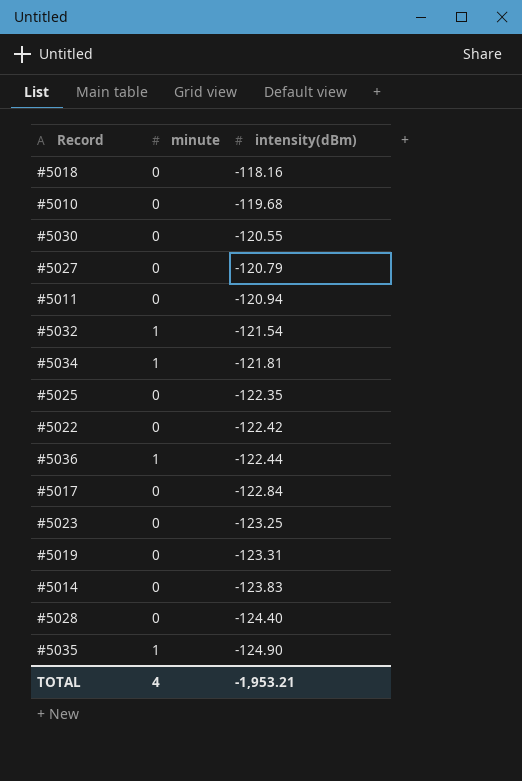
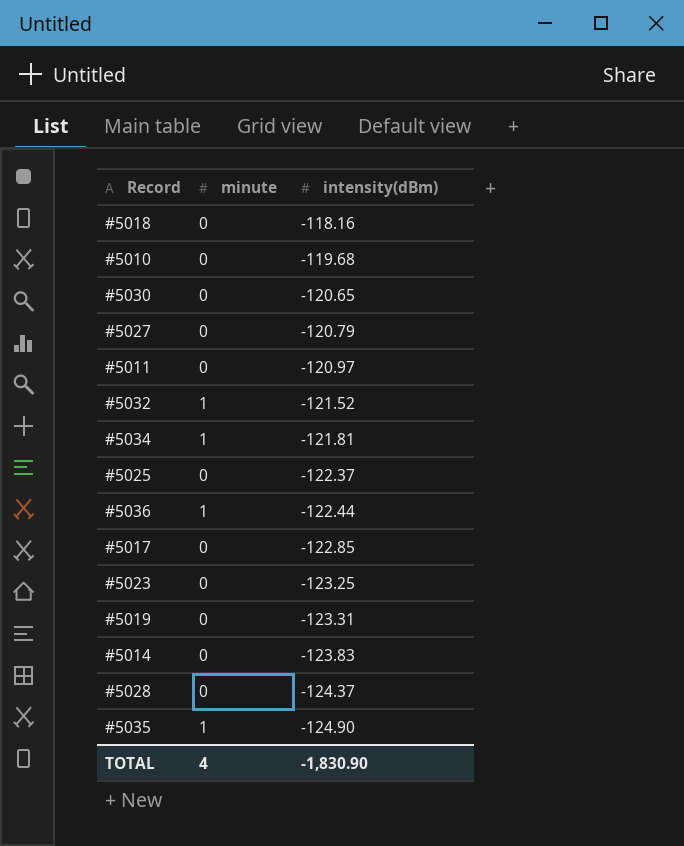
row #5022: 0 | -122.42 -> none
#5030 | intensity(dBm): -120.55 -> -120.65
#5011 | intensity(dBm): -120.94 -> -120.97
#5032 | intensity(dBm): -121.54 -> -121.52
#5025 | intensity(dBm): -122.35 -> -122.37
#5017 | intensity(dBm): -122.84 -> -122.85
#5028 | intensity(dBm): -124.40 -> -124.37
TOTAL | intensity(dBm): -1,953.21 -> -1,830.90

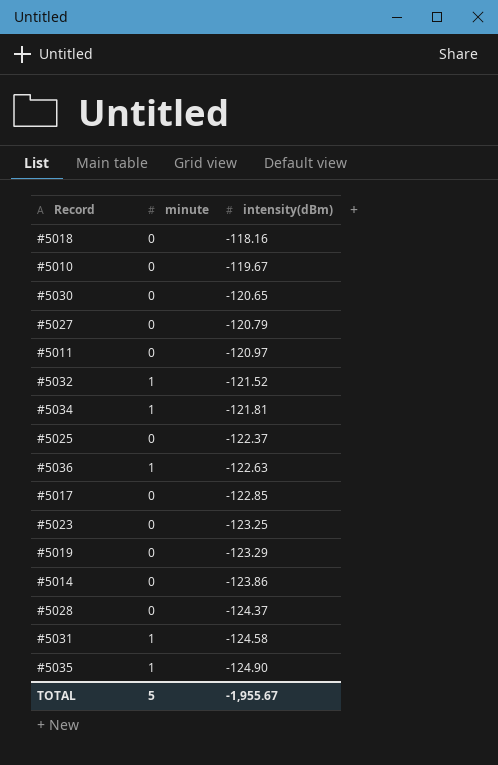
#5010 | intensity(dBm): -119.68 -> -119.67
#5036 | intensity(dBm): -122.44 -> -122.63
#5019 | intensity(dBm): -123.31 -> -123.29
#5014 | intensity(dBm): -123.83 -> -123.86
row #5031: none -> 1 | -124.58
TOTAL | minute: 4 -> 5
TOTAL | intensity(dBm): -1,830.90 -> -1,955.67

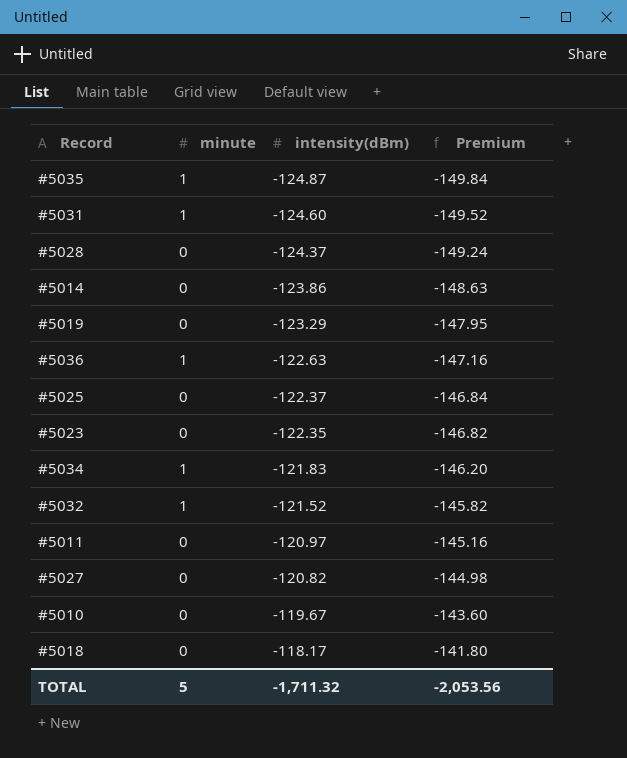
row order: intensity(dBm) descending -> intensity(dBm) ascending
column Premium | formula: none -> [intensity(dBm)] * 1.2
row #5030: 0 | -120.65 -> none
row #5017: 0 | -122.85 -> none
#5035 | intensity(dBm): -124.90 -> -124.87
#5031 | intensity(dBm): -124.58 -> -124.60
#5023 | intensity(dBm): -123.25 -> -122.35
#5034 | intensity(dBm): -121.81 -> -121.83
#5027 | intensity(dBm): -120.79 -> -120.82
#5018 | intensity(dBm): -118.16 -> -118.17
TOTAL | intensity(dBm): -1,955.67 -> -1,711.32

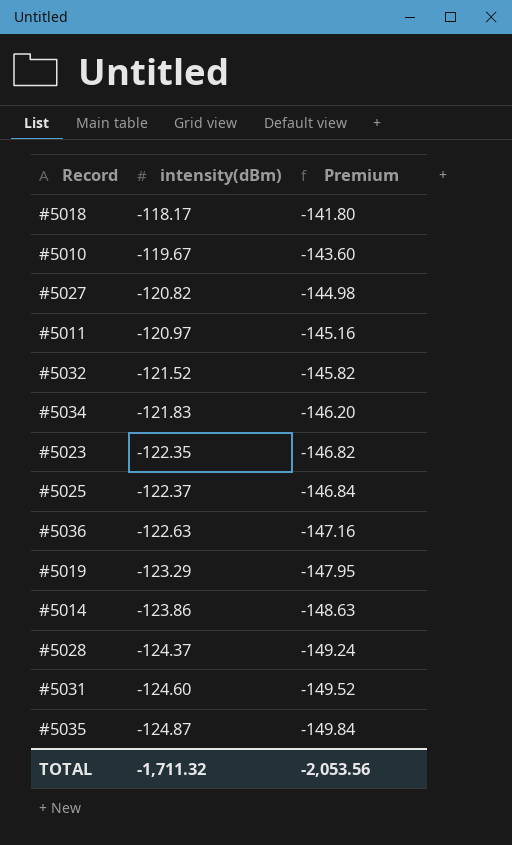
row order: intensity(dBm) ascending -> intensity(dBm) descending
column minute | position: 2 -> none

